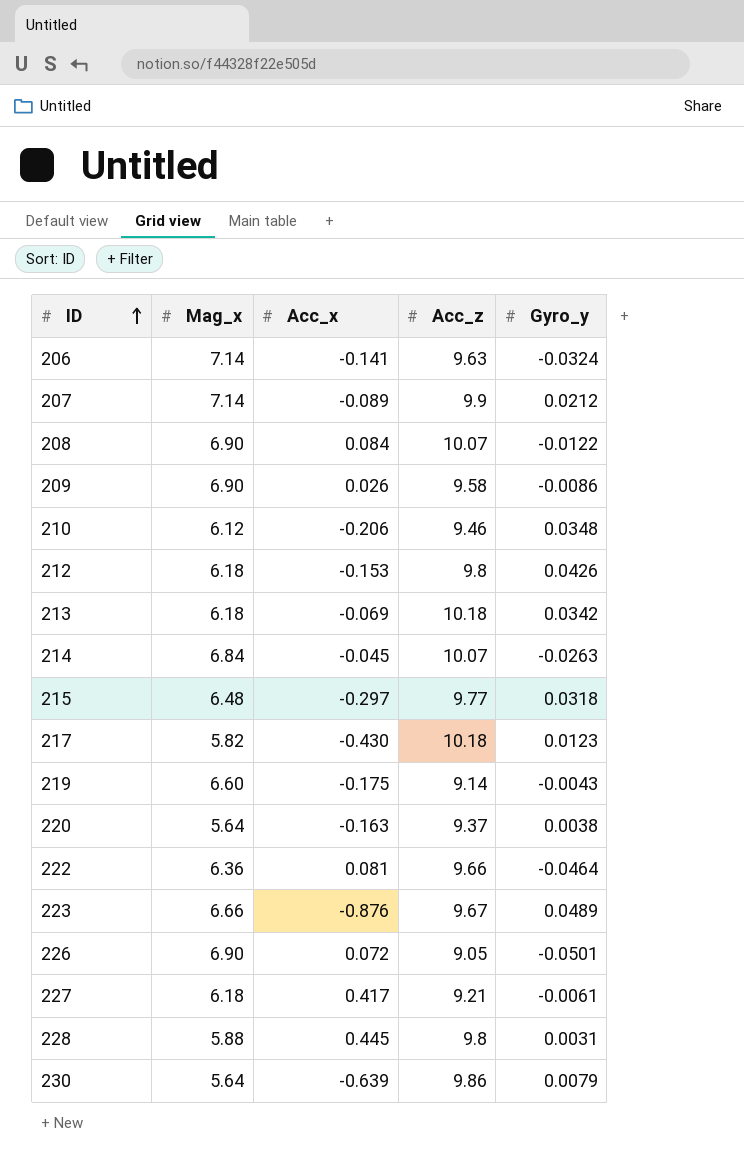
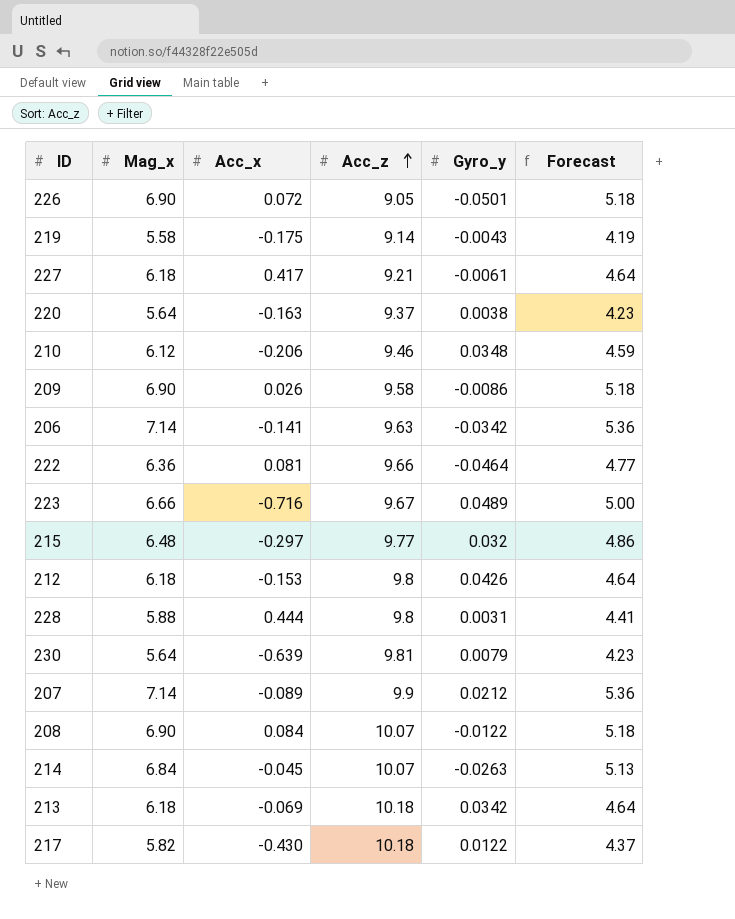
row order: ID ascending -> Acc_z ascending
column Forecast | formula: none -> [Mag_x] * 0.75
219 | Mag_x: 6.60 -> 5.58
206 | Gyro_y: -0.0324 -> -0.0342
223 | Acc_x: -0.876 -> -0.716
215 | Gyro_y: 0.0318 -> 0.032
228 | Acc_x: 0.445 -> 0.444
230 | Acc_z: 9.86 -> 9.81
217 | Gyro_y: 0.0123 -> 0.0122

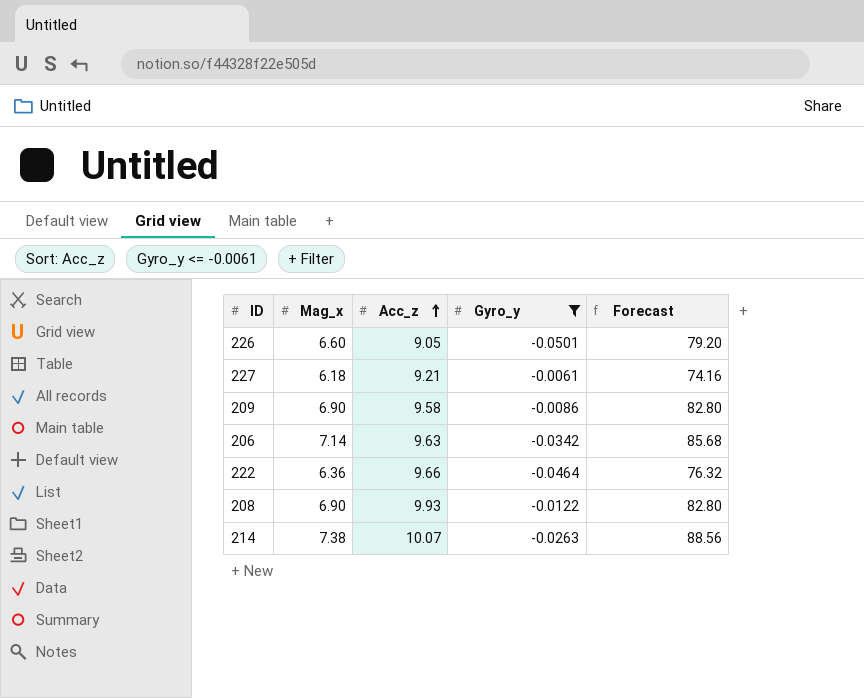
filter: none -> Gyro_y <= -0.0061
column Acc_x | position: 3 -> none
column Forecast | formula: [Mag_x] * 0.75 -> [Mag_x] * 12
226 | Mag_x: 6.90 -> 6.60
208 | Acc_z: 10.07 -> 9.93
214 | Mag_x: 6.84 -> 7.38

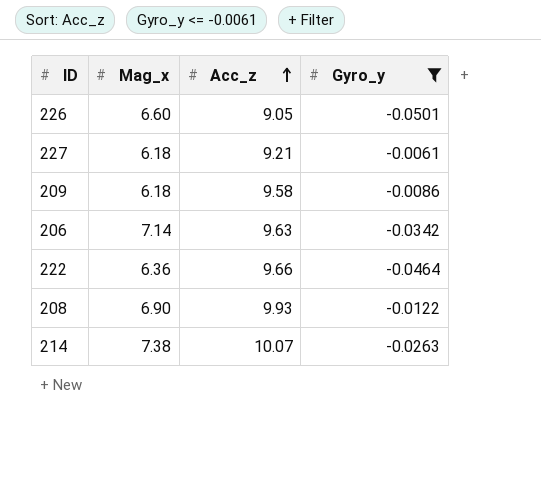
column Forecast | formula: [Mag_x] * 12 -> none
209 | Mag_x: 6.90 -> 6.18

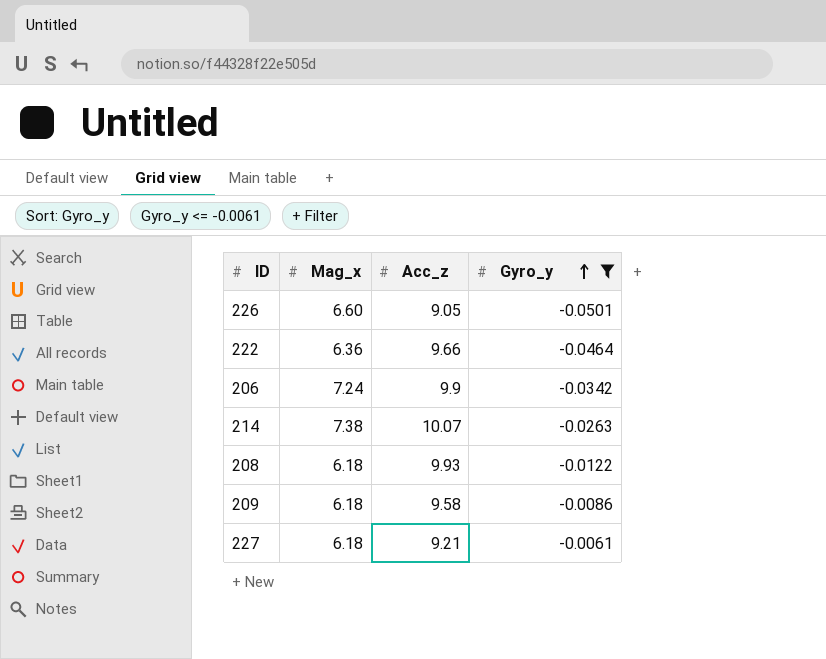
row order: Acc_z ascending -> Gyro_y ascending
206 | Mag_x: 7.14 -> 7.24
206 | Acc_z: 9.63 -> 9.9
208 | Mag_x: 6.90 -> 6.18

